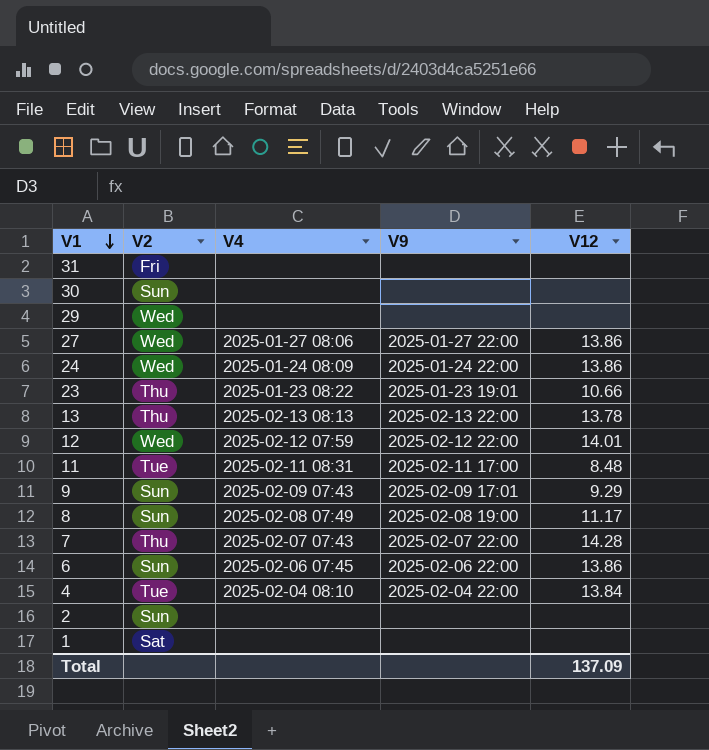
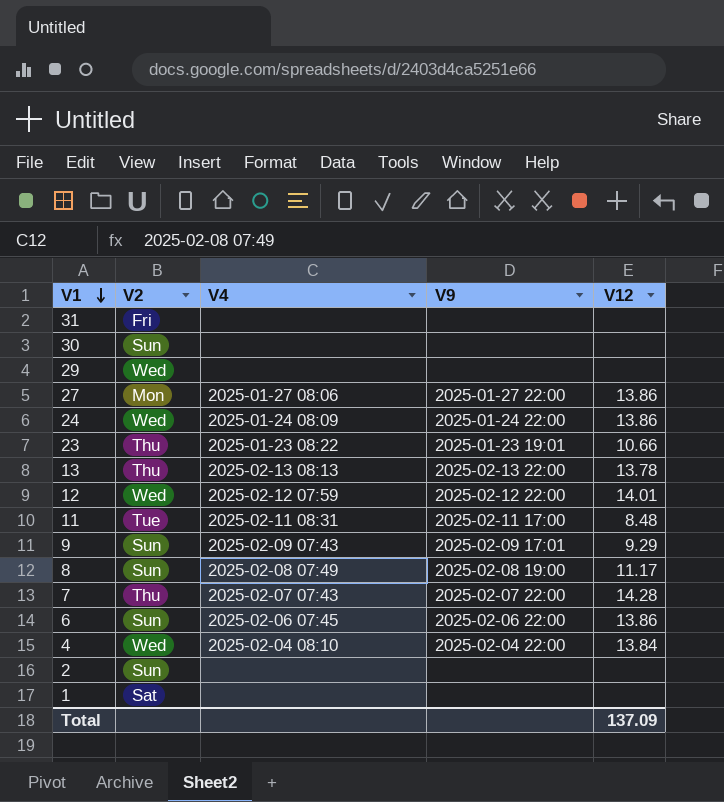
27 | V2: Wed -> Mon
4 | V2: Tue -> Wed

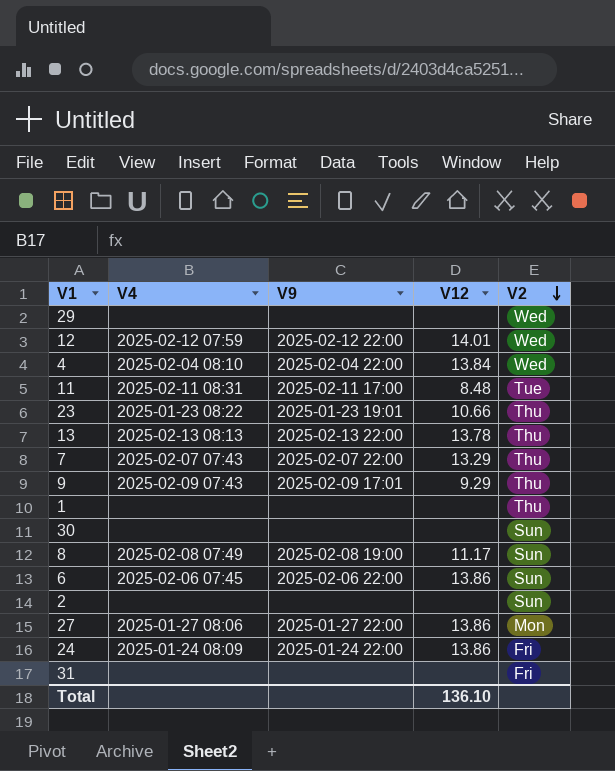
row order: V1 descending -> V2 descending
column V2 | position: 2 -> 5
7 | V12: 14.28 -> 13.29
9 | V2: Sun -> Thu
1 | V2: Sat -> Thu
24 | V2: Wed -> Fri
Total | V12: 137.09 -> 136.10

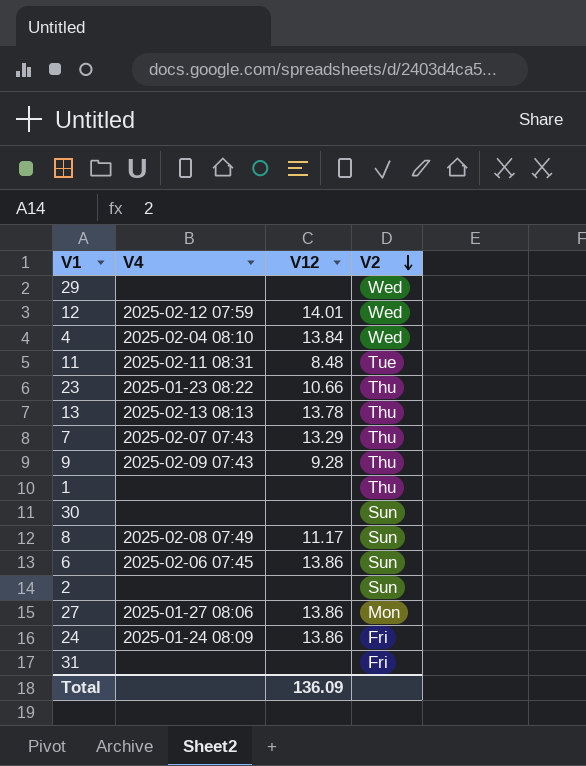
column V9 | position: 3 -> none
9 | V12: 9.29 -> 9.28
Total | V12: 136.10 -> 136.09

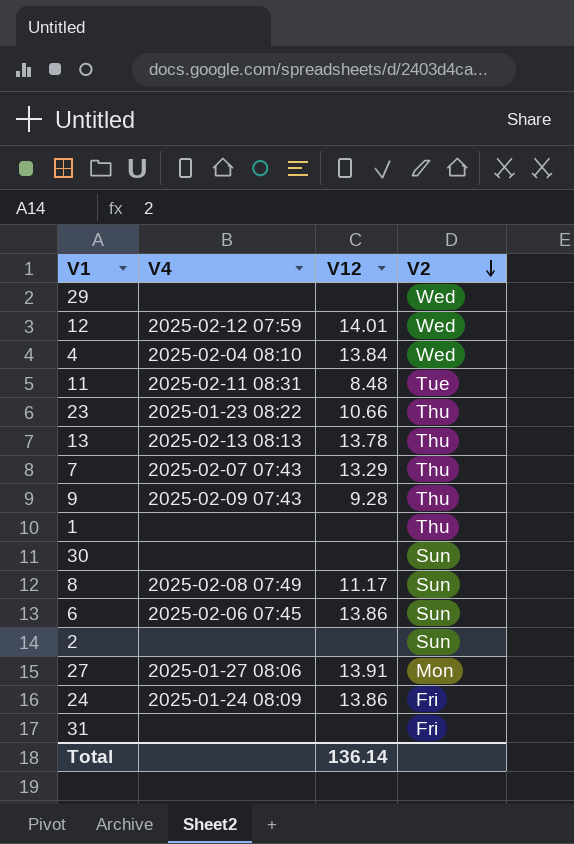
27 | V12: 13.86 -> 13.91
Total | V12: 136.09 -> 136.14

